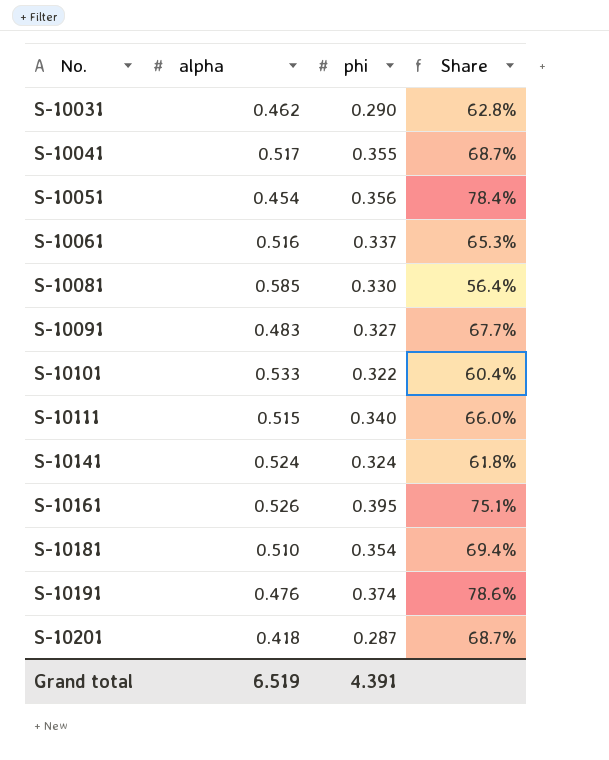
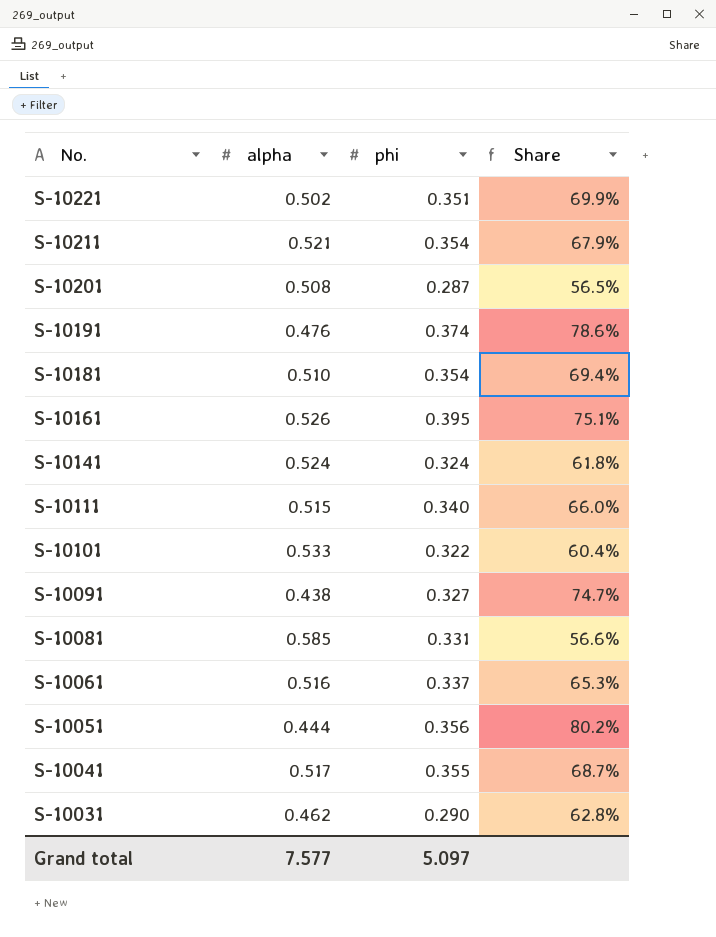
row order: No. ascending -> No. descending
row S-10221: none -> 0.502 | 0.351 | 69.9%
row S-10211: none -> 0.521 | 0.354 | 67.9%
S-10201 | alpha: 0.418 -> 0.508
S-10201 | Share: 68.7% -> 56.5%
S-10091 | alpha: 0.483 -> 0.438
S-10091 | Share: 67.7% -> 74.7%
S-10081 | phi: 0.330 -> 0.331
S-10081 | Share: 56.4% -> 56.6%
S-10051 | alpha: 0.454 -> 0.444
S-10051 | Share: 78.4% -> 80.2%
Grand total | alpha: 6.519 -> 7.577
Grand total | phi: 4.391 -> 5.097

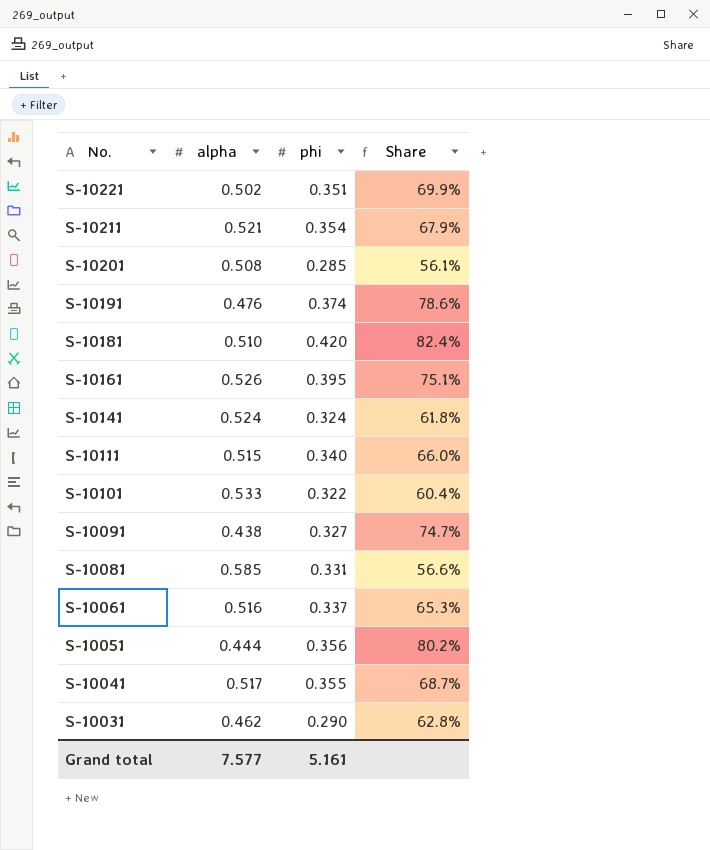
S-10201 | phi: 0.287 -> 0.285
S-10201 | Share: 56.5% -> 56.1%
S-10181 | phi: 0.354 -> 0.420
S-10181 | Share: 69.4% -> 82.4%
Grand total | phi: 5.097 -> 5.161

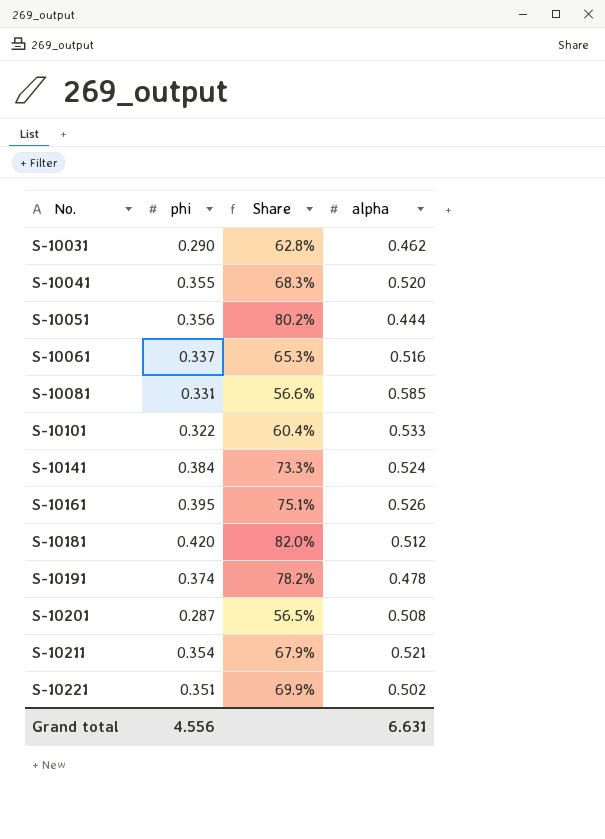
row order: No. descending -> No. ascending
column alpha | position: 2 -> 4
row S-10111: 0.515 | 0.340 | 66.0% -> none
row S-10091: 0.438 | 0.327 | 74.7% -> none
S-10041 | Share: 68.7% -> 68.3%
S-10041 | alpha: 0.517 -> 0.520
S-10141 | phi: 0.324 -> 0.384
S-10141 | Share: 61.8% -> 73.3%
S-10181 | Share: 82.4% -> 82.0%
S-10181 | alpha: 0.510 -> 0.512
S-10191 | Share: 78.6% -> 78.2%
S-10191 | alpha: 0.476 -> 0.478
S-10201 | phi: 0.285 -> 0.287
S-10201 | Share: 56.1% -> 56.5%
Grand total | phi: 5.161 -> 4.556
Grand total | alpha: 7.577 -> 6.631

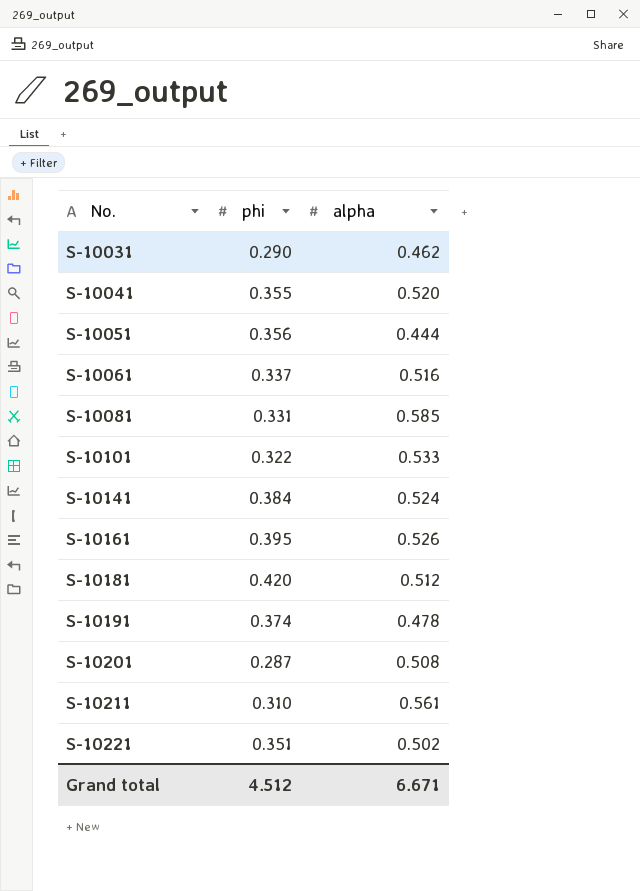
column Share | formula: [phi] / [alpha] -> none
S-10211 | phi: 0.354 -> 0.310
S-10211 | alpha: 0.521 -> 0.561
Grand total | phi: 4.556 -> 4.512
Grand total | alpha: 6.631 -> 6.671

